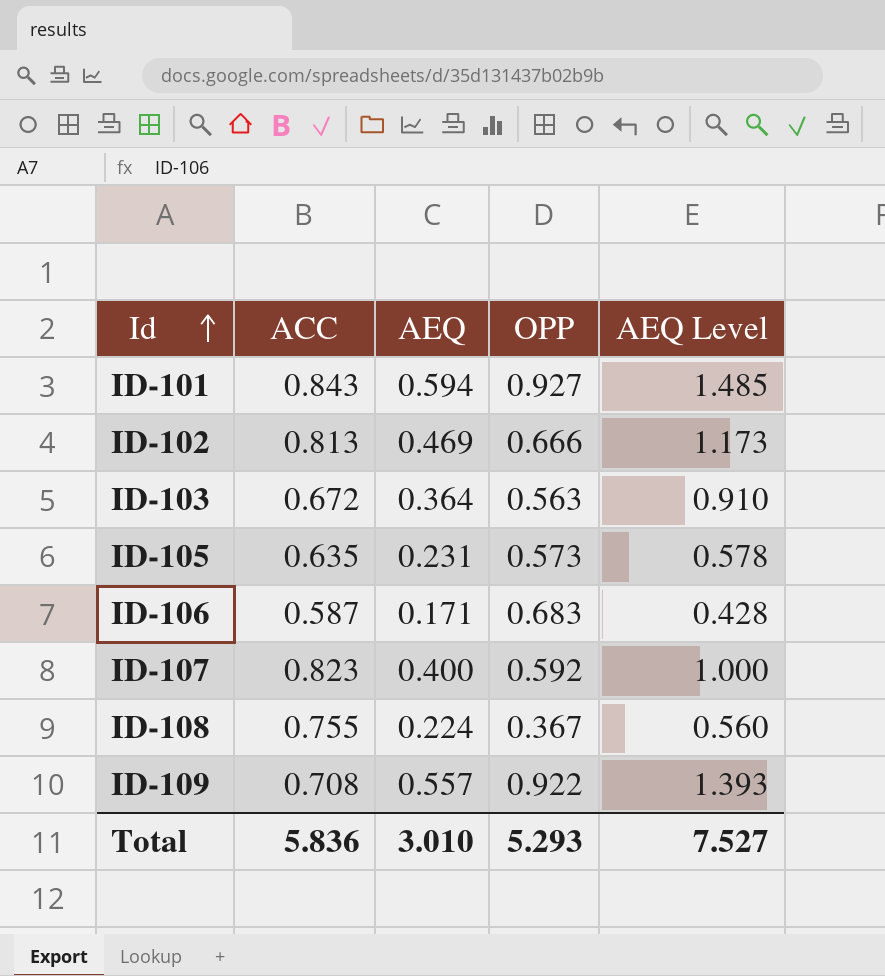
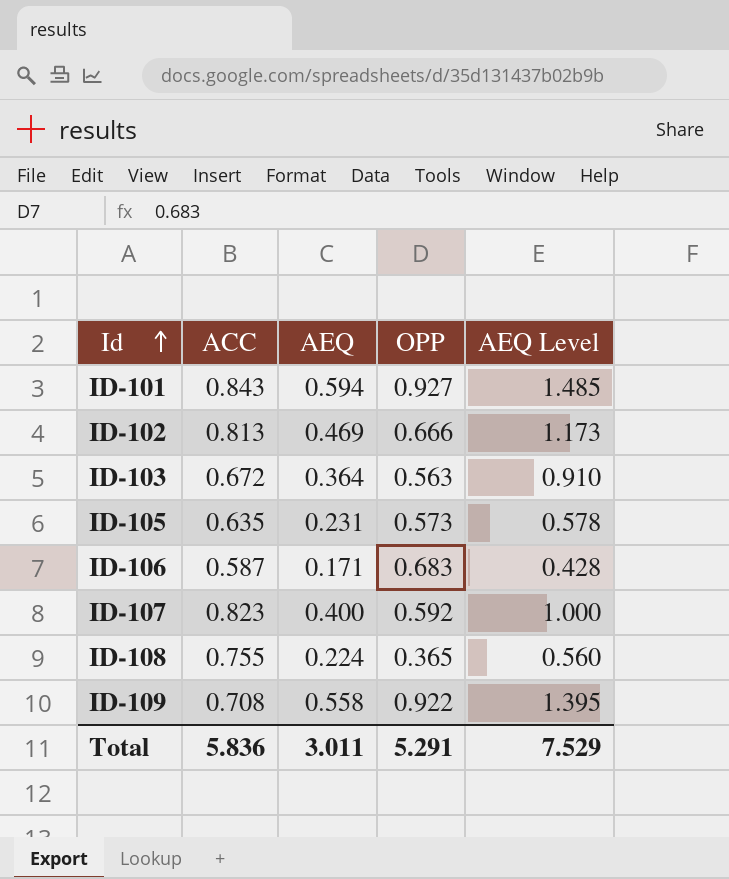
ID-108 | OPP: 0.367 -> 0.365
ID-109 | AEQ: 0.557 -> 0.558
ID-109 | AEQ Level: 1.393 -> 1.395
Total | AEQ: 3.010 -> 3.011
Total | OPP: 5.293 -> 5.291
Total | AEQ Level: 7.527 -> 7.529

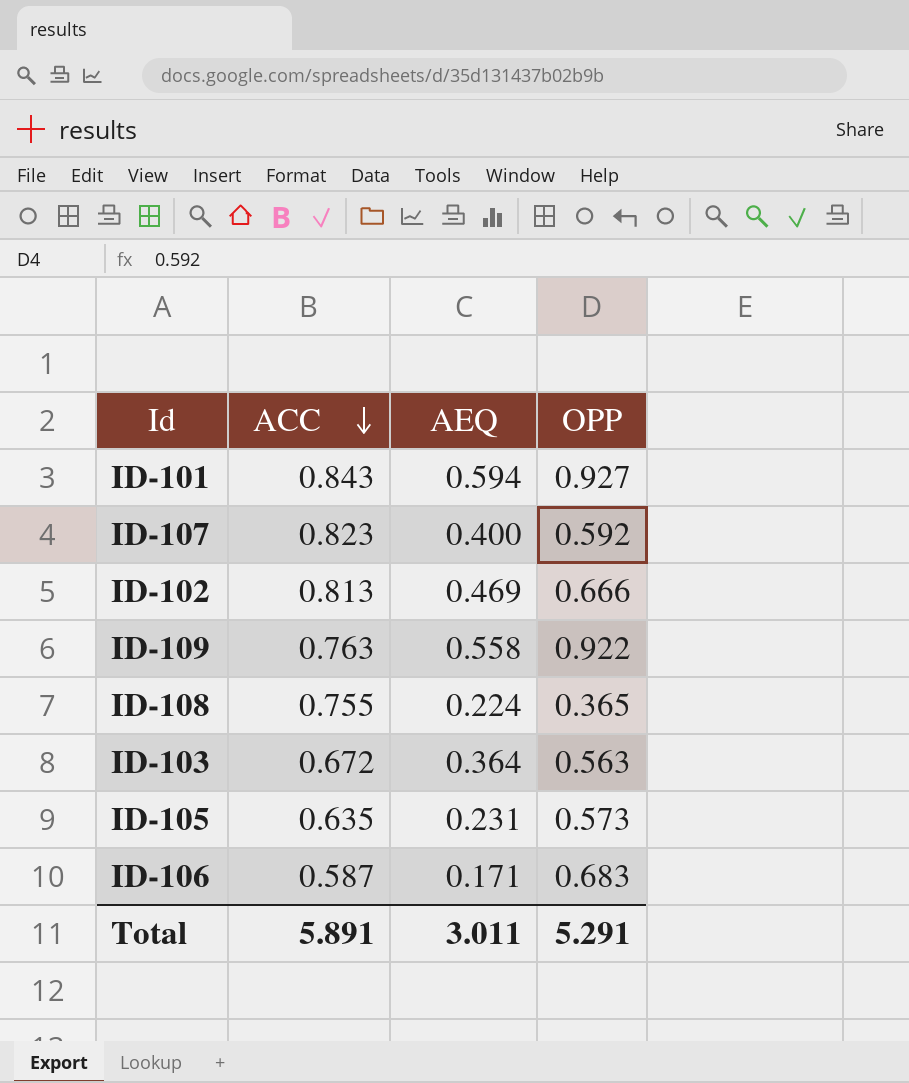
row order: Id ascending -> ACC descending
column AEQ Level | formula: [AEQ] * 2.5 -> none
ID-109 | ACC: 0.708 -> 0.763
Total | ACC: 5.836 -> 5.891

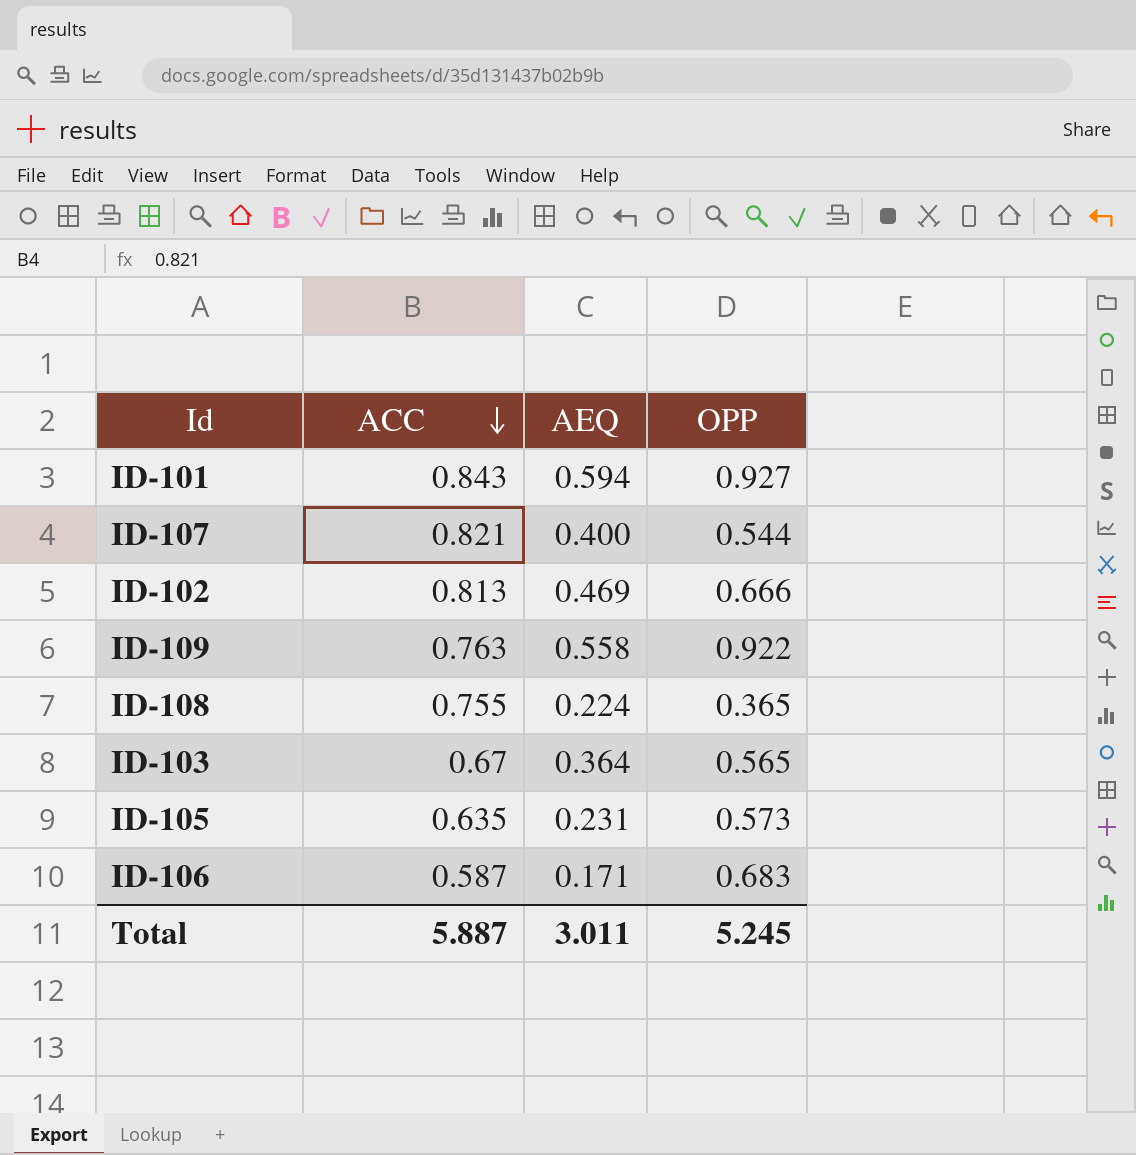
ID-107 | ACC: 0.823 -> 0.821
ID-107 | OPP: 0.592 -> 0.544
ID-103 | ACC: 0.672 -> 0.67
ID-103 | OPP: 0.563 -> 0.565
Total | ACC: 5.891 -> 5.887
Total | OPP: 5.291 -> 5.245

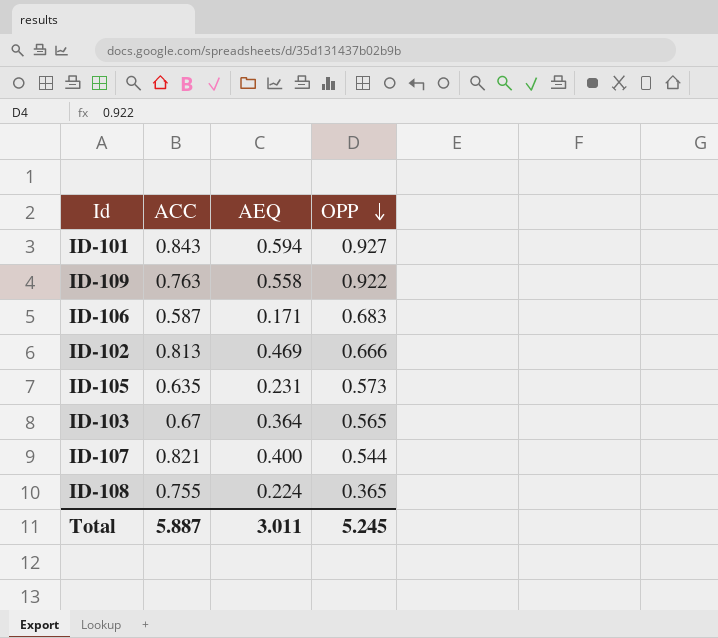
row order: ACC descending -> OPP descending

